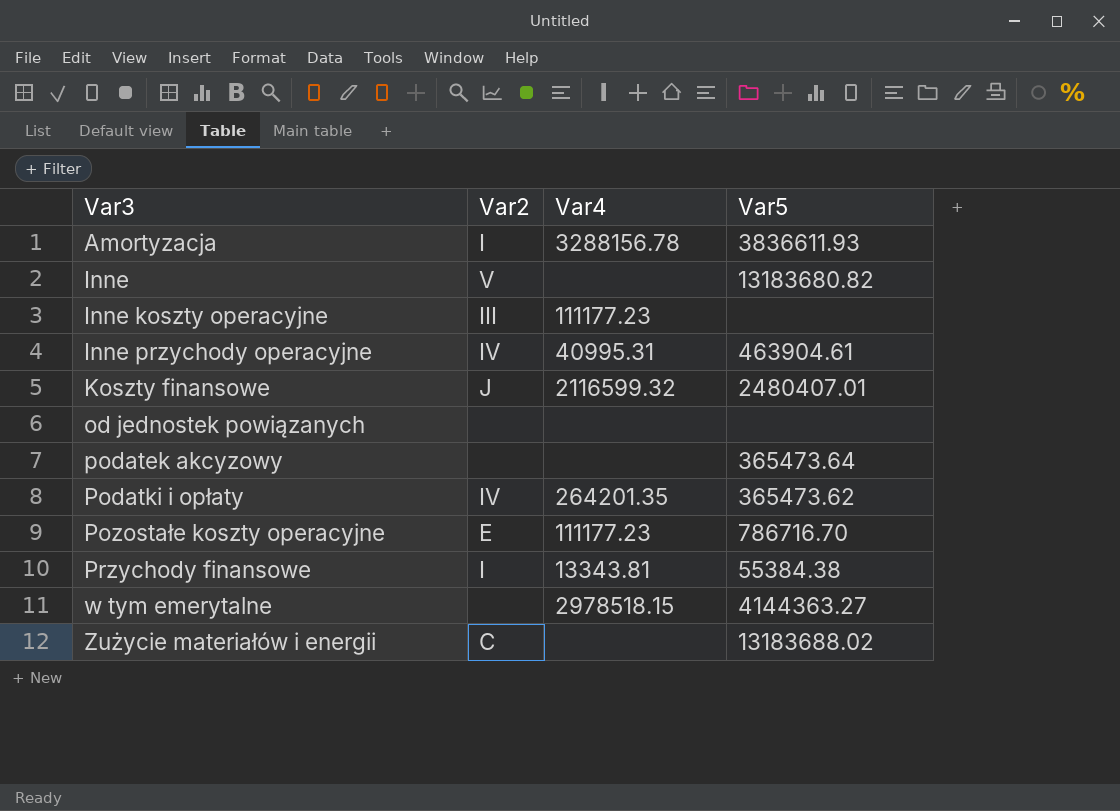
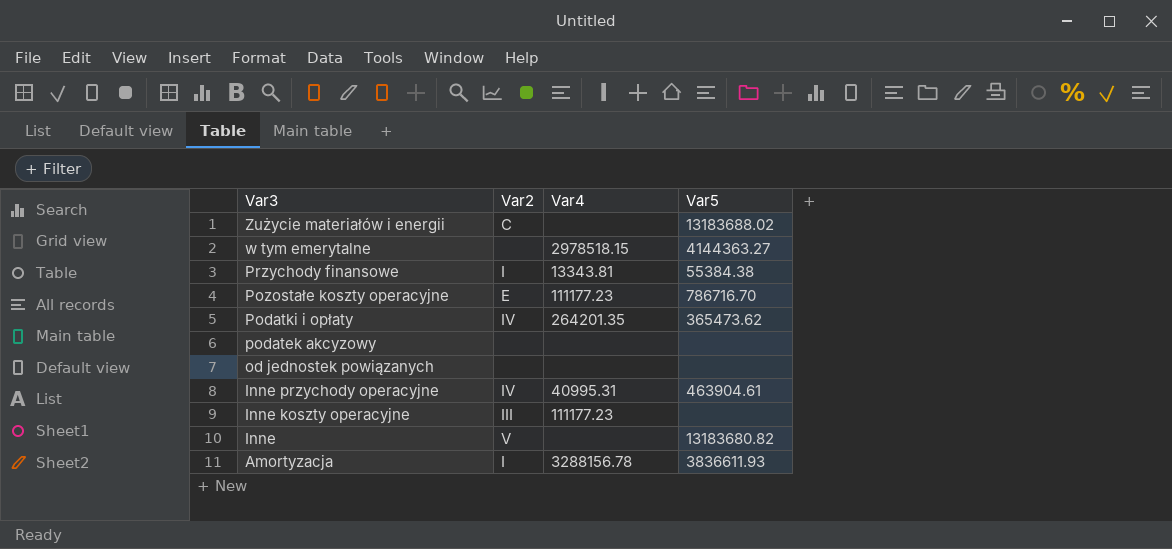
row order: Var3 ascending -> Var3 descending
row Koszty finansowe: J | 2116599.32 | 2480407.01 -> none
podatek akcyzowy | Var5: 365473.64 -> none

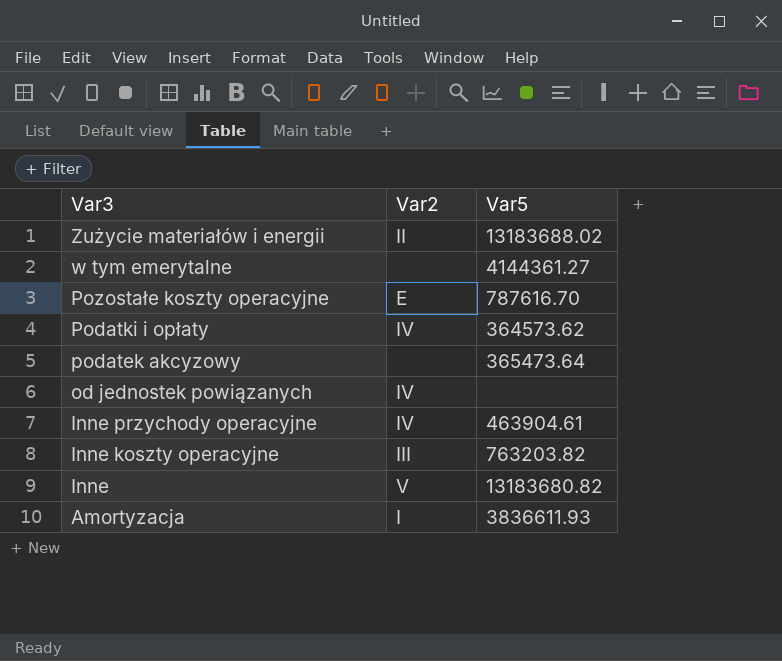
column Var4 | position: 3 -> none
row Przychody finansowe: I | 13343.81 | 55384.38 -> none
Zużycie materiałów i energii | Var2: C -> II
w tym emerytalne | Var5: 4144363.27 -> 4144361.27
Pozostałe koszty operacyjne | Var5: 786716.70 -> 787616.70
Podatki i opłaty | Var5: 365473.62 -> 364573.62
podatek akcyzowy | Var5: none -> 365473.64
od jednostek powiązanych | Var2: none -> IV
Inne koszty operacyjne | Var5: none -> 763203.82

